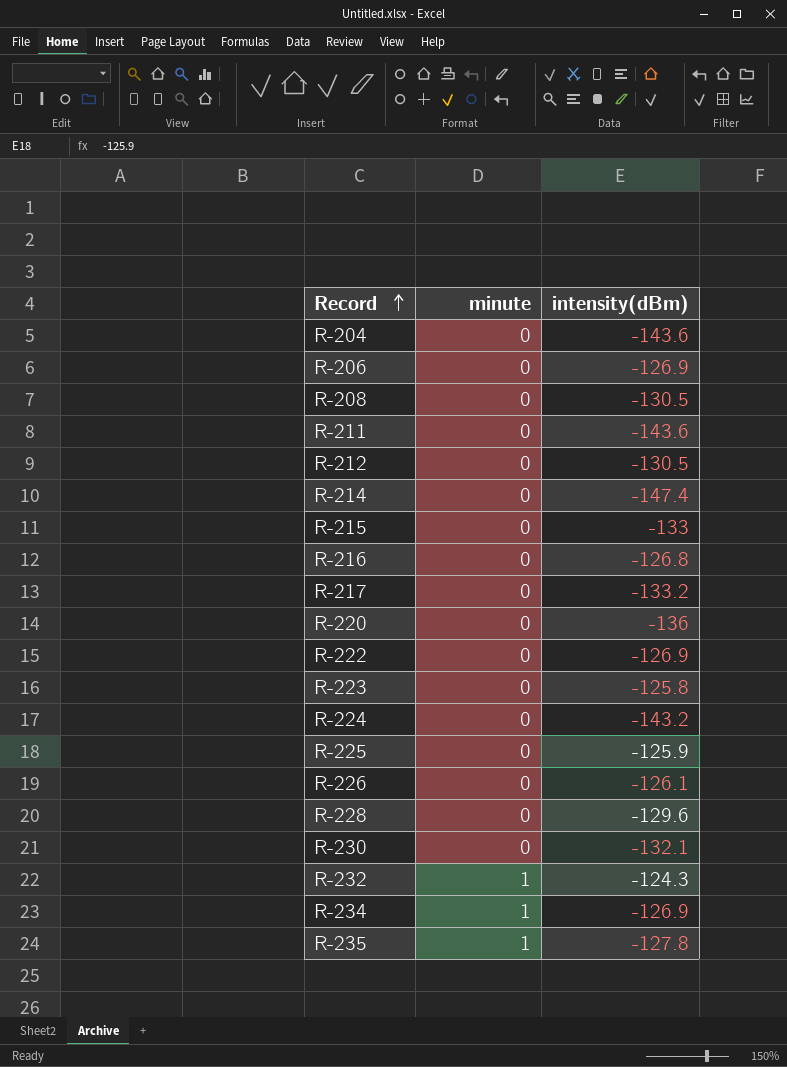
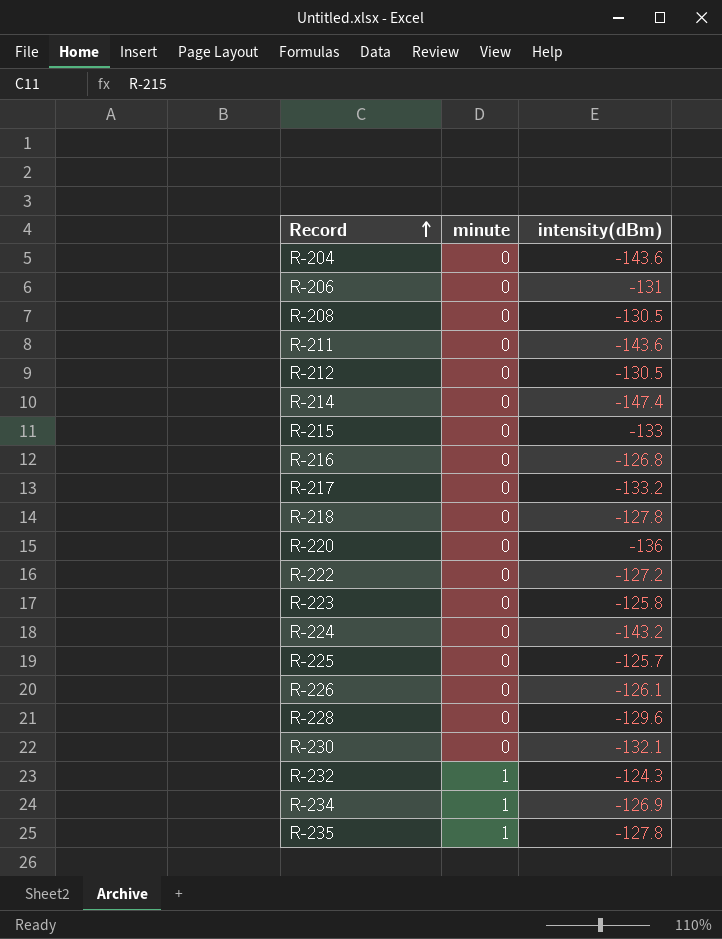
R-206 | intensity(dBm): -126.9 -> -131
row R-218: none -> 0 | -127.8
R-222 | intensity(dBm): -126.9 -> -127.2
R-225 | intensity(dBm): -125.9 -> -125.7

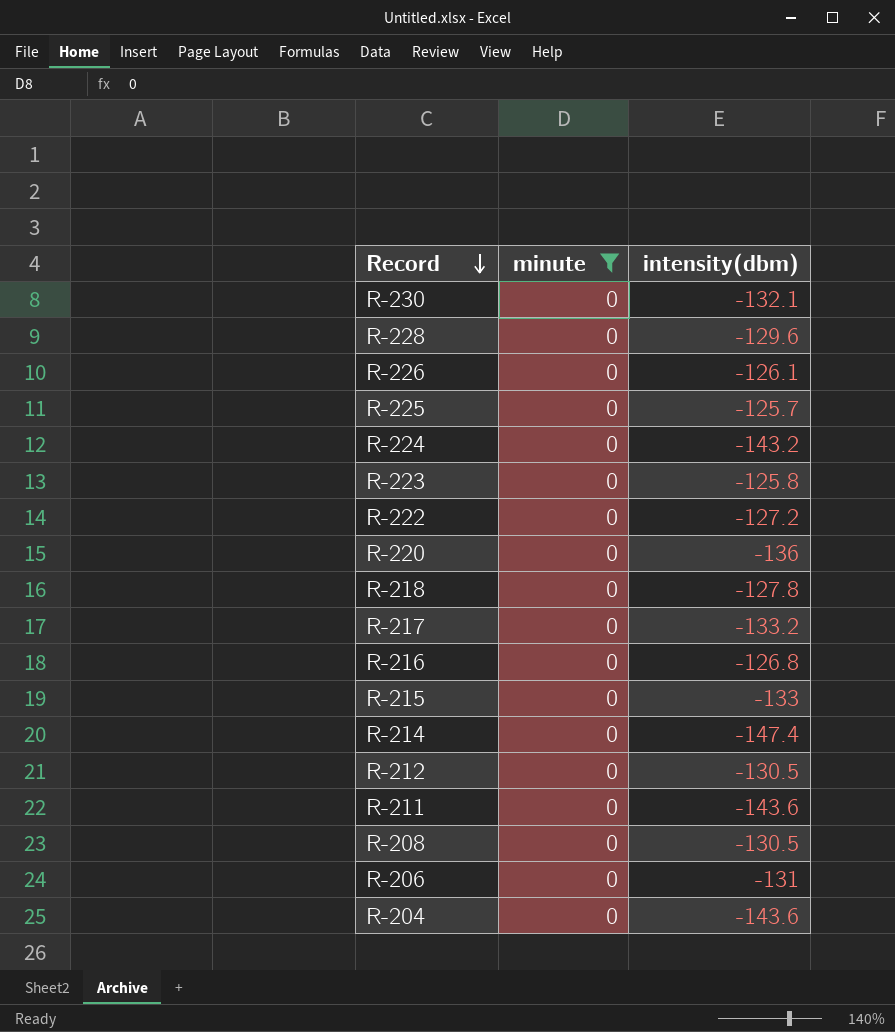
filter: none -> minute = 0
row order: Record ascending -> Record descending
column name: intensity(dBm) -> intensity(dbm)

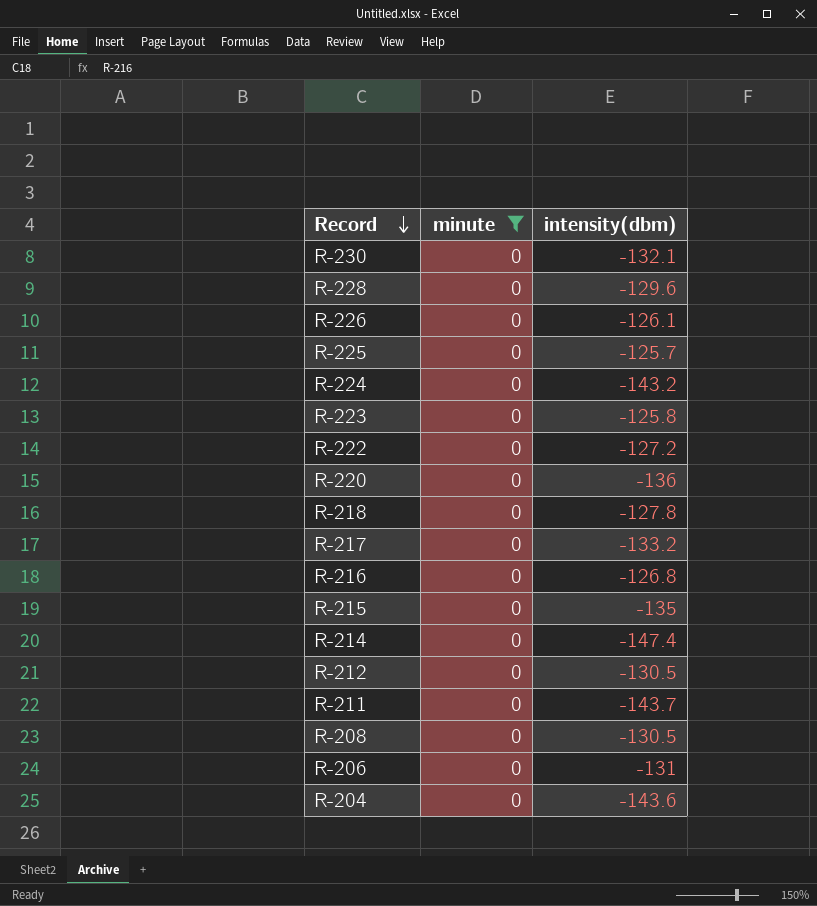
R-215 | intensity(dbm): -133 -> -135
R-211 | intensity(dbm): -143.6 -> -143.7

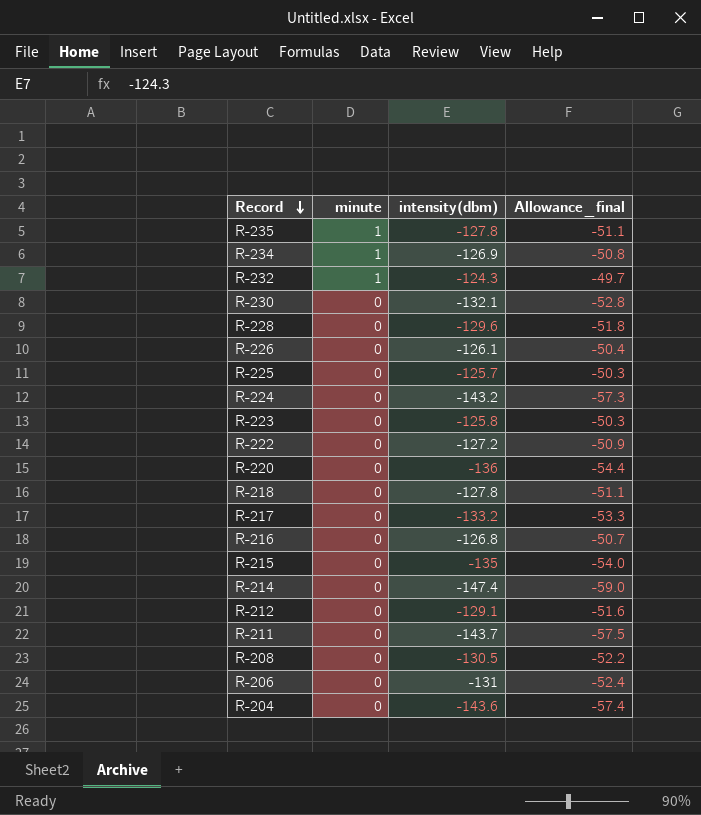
filter: minute = 0 -> none
column Allowance_final | formula: none -> [intensity(dbm)] * 0.4
R-212 | intensity(dbm): -130.5 -> -129.1

